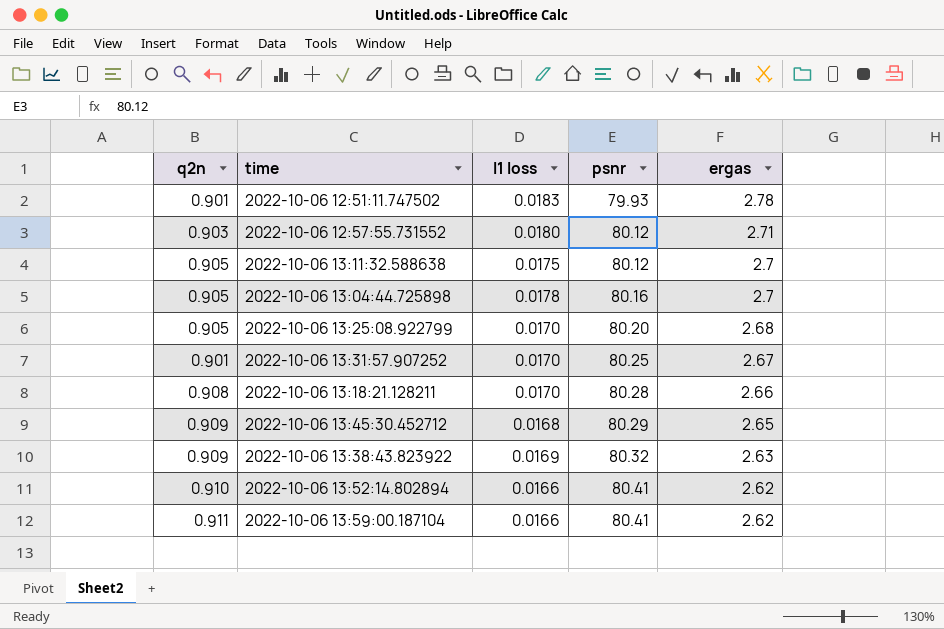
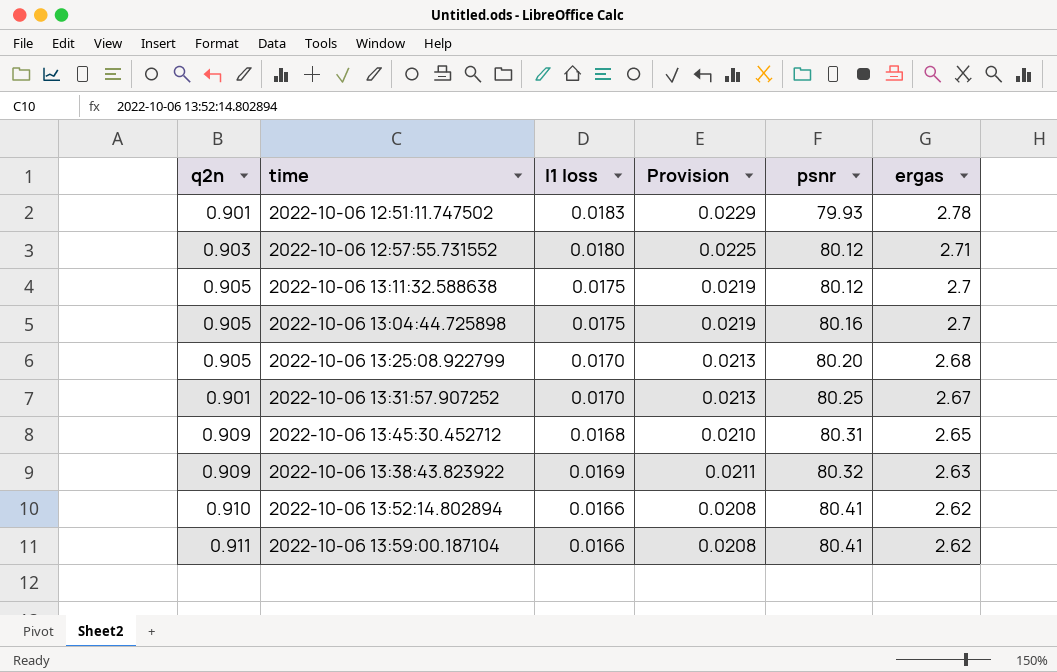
column Provision | formula: none -> [l1 loss] * 1.25
row 2022-10-06 13:18:21.128211: 0.908 | 0.0170 | 80.28 | 2.66 -> none
2022-10-06 13:04:44.725898 | l1 loss: 0.0178 -> 0.0175
2022-10-06 13:45:30.452712 | psnr: 80.29 -> 80.31

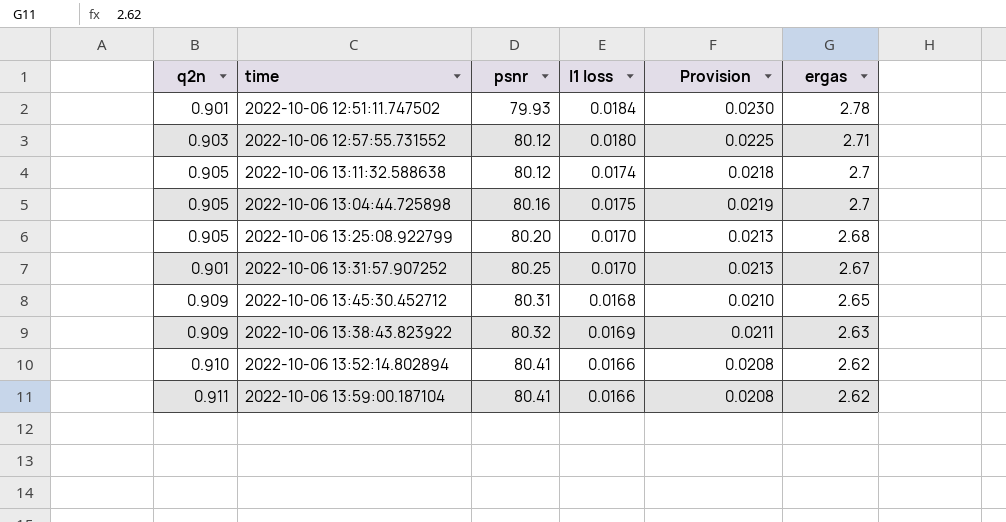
column psnr | position: 5 -> 3
2022-10-06 12:51:11.747502 | l1 loss: 0.0183 -> 0.0184
2022-10-06 12:51:11.747502 | Provision: 0.0229 -> 0.0230
2022-10-06 13:11:32.588638 | l1 loss: 0.0175 -> 0.0174
2022-10-06 13:11:32.588638 | Provision: 0.0219 -> 0.0218

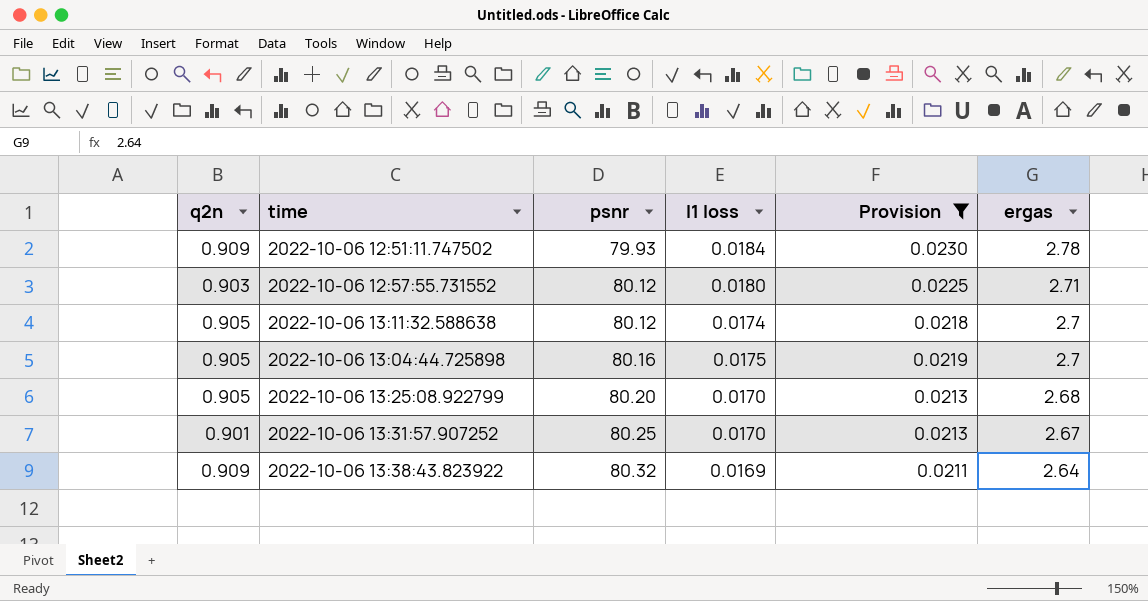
filter: none -> Provision >= 0.0211
2022-10-06 12:51:11.747502 | q2n: 0.901 -> 0.909
2022-10-06 13:38:43.823922 | ergas: 2.63 -> 2.64

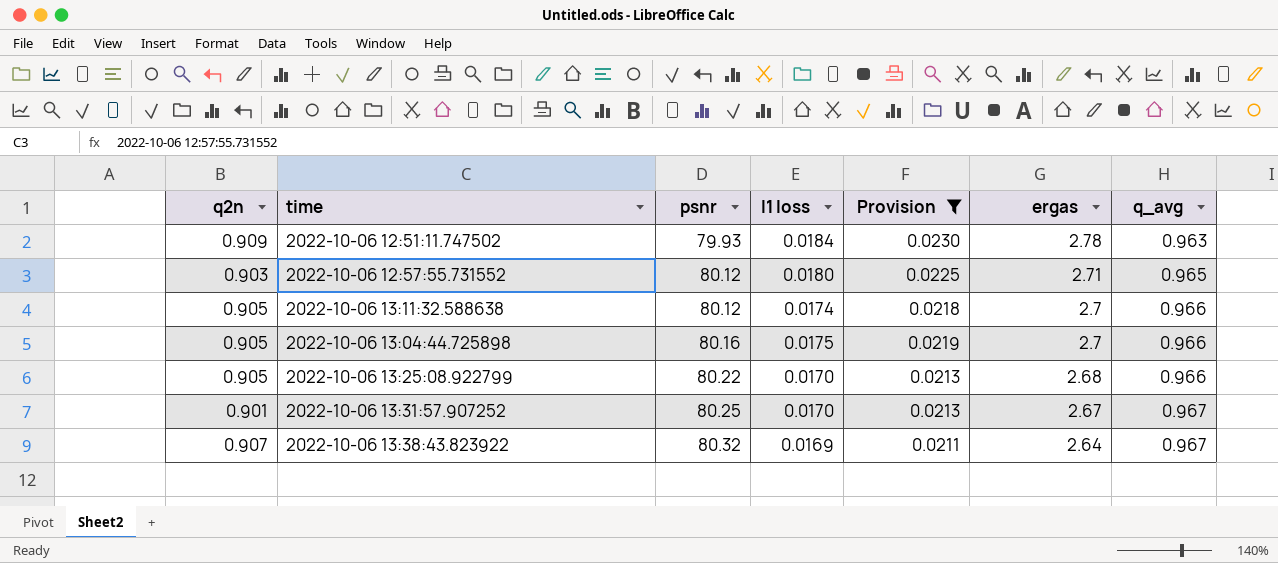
column q_avg | position: none -> 7
2022-10-06 13:25:08.922799 | psnr: 80.20 -> 80.22
2022-10-06 13:38:43.823922 | q2n: 0.909 -> 0.907

